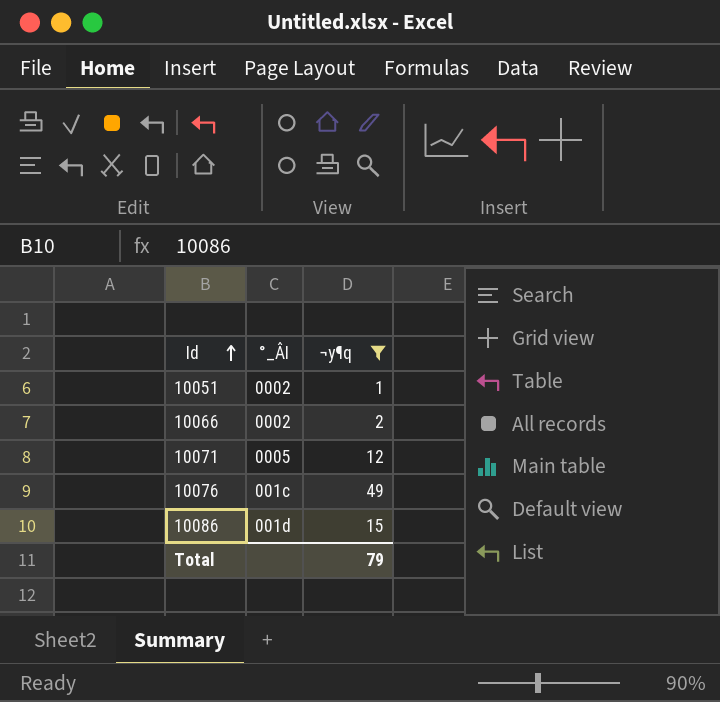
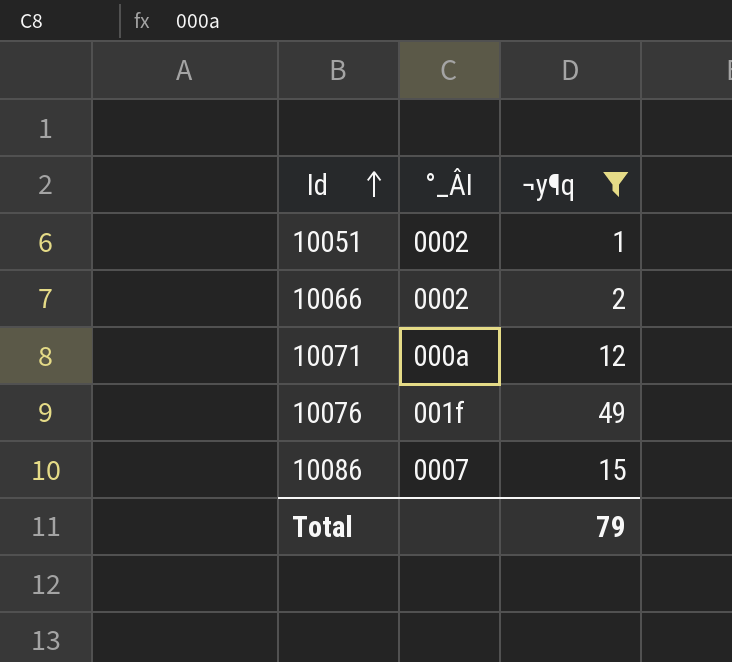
10071 | °_ÂI: 0005 -> 000a
10076 | °_ÂI: 001c -> 001f
10086 | °_ÂI: 001d -> 0007

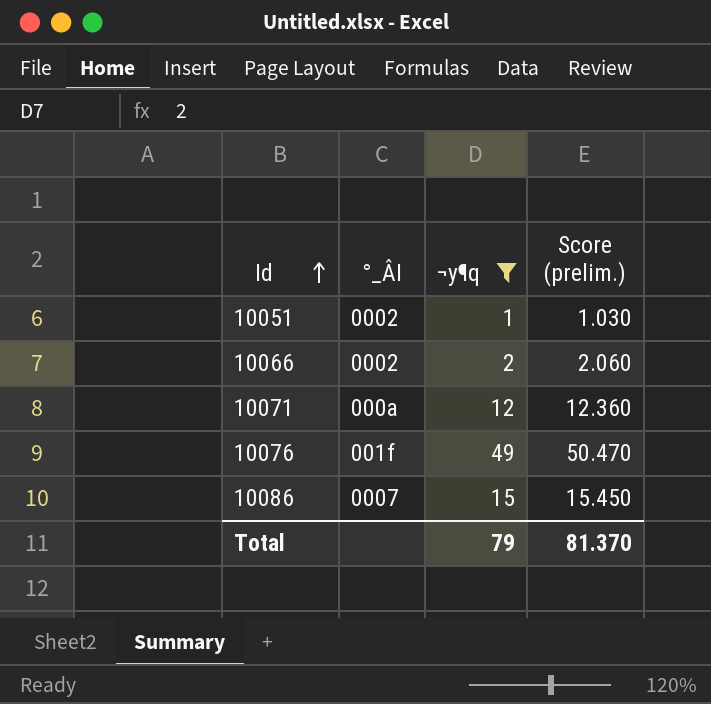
column Score (prelim.) | formula: none -> [¬y¶q] * 1.03

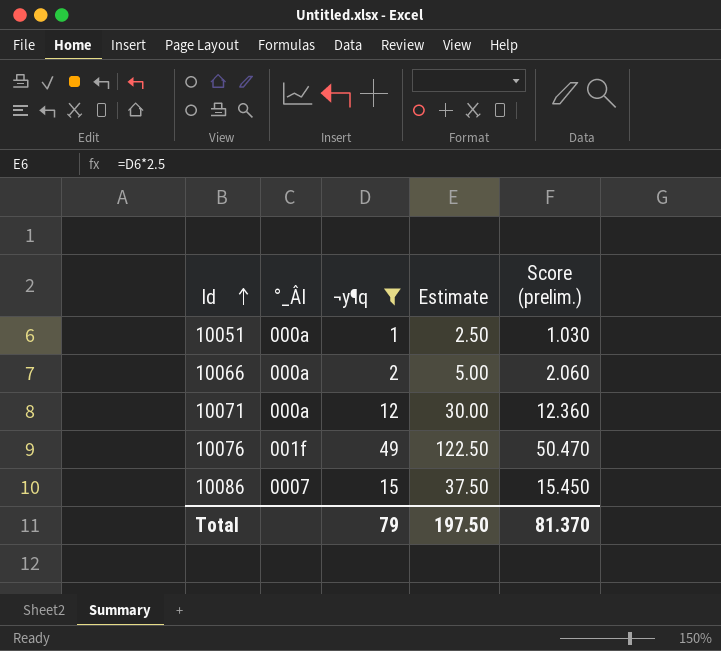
column Estimate | formula: none -> [¬y¶q] * 2.5
10051 | °_ÂI: 0002 -> 000a
10066 | °_ÂI: 0002 -> 000a

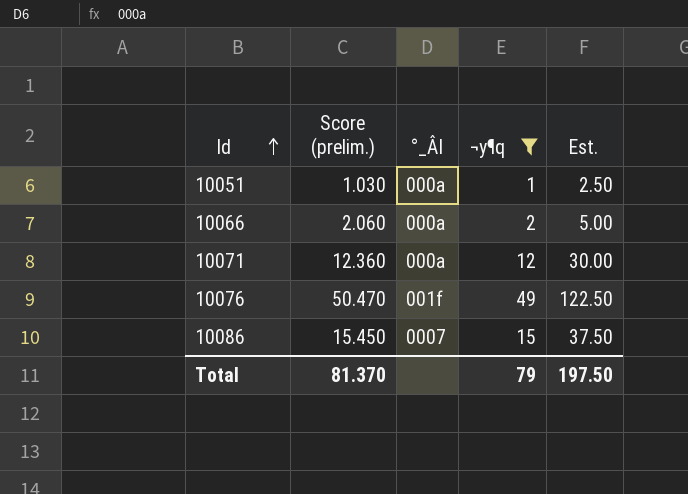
column Score (prelim.) | position: 5 -> 2
column name: Estimate -> Est.

